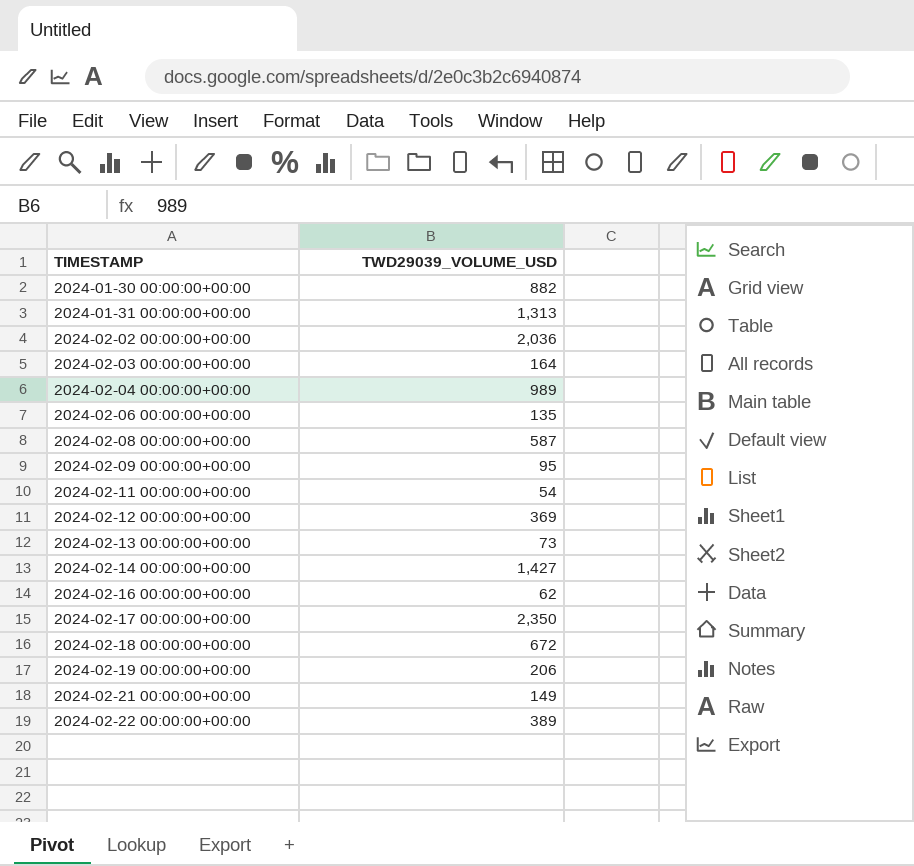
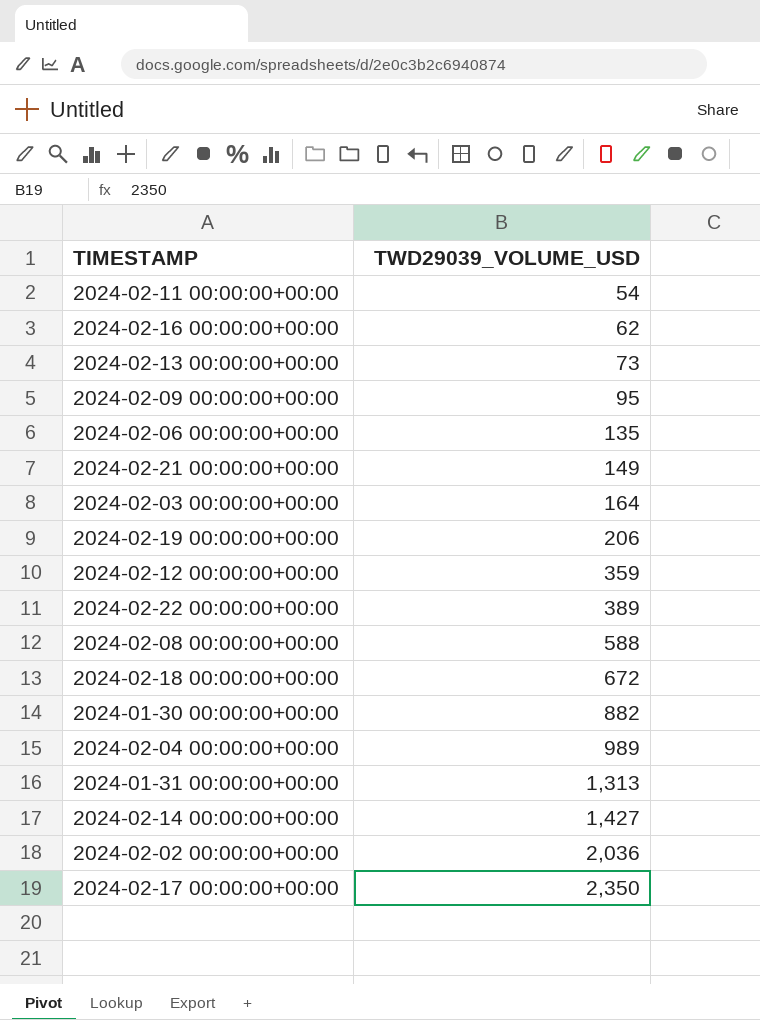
row order: TIMESTAMP ascending -> TWD29039_VOLUME_USD ascending
2024-02-12 00:00:00+00:00 | TWD29039_VOLUME_USD: 369 -> 359
2024-02-08 00:00:00+00:00 | TWD29039_VOLUME_USD: 587 -> 588

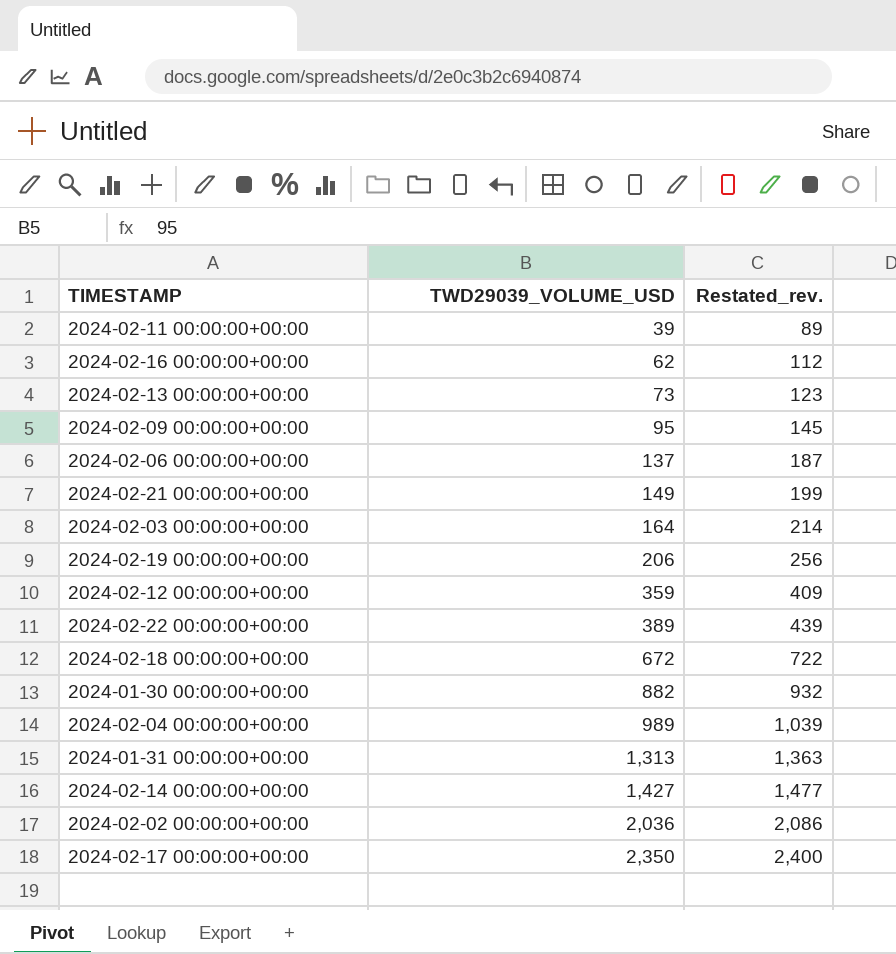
column Restated_rev. | formula: none -> [TWD29039_VOLUME_USD] + 50
row 2024-02-08 00:00:00+00:00: 588 -> none
2024-02-11 00:00:00+00:00 | TWD29039_VOLUME_USD: 54 -> 39
2024-02-06 00:00:00+00:00 | TWD29039_VOLUME_USD: 135 -> 137

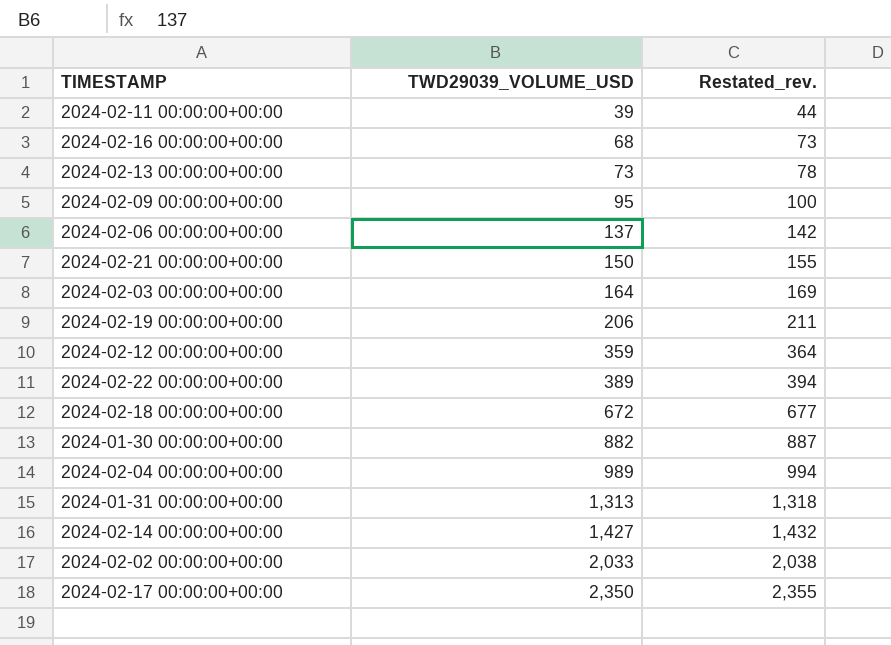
column Restated_rev. | formula: [TWD29039_VOLUME_USD] + 50 -> [TWD29039_VOLUME_USD] + 5
2024-02-16 00:00:00+00:00 | TWD29039_VOLUME_USD: 62 -> 68
2024-02-21 00:00:00+00:00 | TWD29039_VOLUME_USD: 149 -> 150
2024-02-02 00:00:00+00:00 | TWD29039_VOLUME_USD: 2,036 -> 2,033

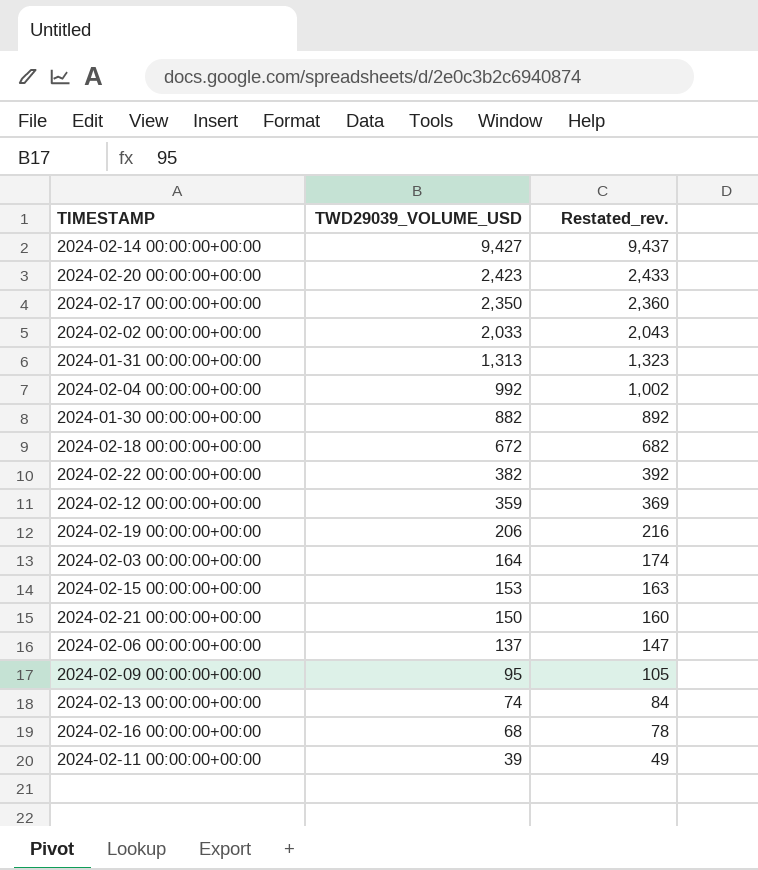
row order: TWD29039_VOLUME_USD ascending -> TWD29039_VOLUME_USD descending
column Restated_rev. | formula: [TWD29039_VOLUME_USD] + 5 -> [TWD29039_VOLUME_USD] + 10
2024-02-14 00:00:00+00:00 | TWD29039_VOLUME_USD: 1,427 -> 9,427
row 2024-02-20 00:00:00+00:00: none -> 2,423 | 2,433
2024-02-04 00:00:00+00:00 | TWD29039_VOLUME_USD: 989 -> 992
2024-02-22 00:00:00+00:00 | TWD29039_VOLUME_USD: 389 -> 382
row 2024-02-15 00:00:00+00:00: none -> 153 | 163
2024-02-13 00:00:00+00:00 | TWD29039_VOLUME_USD: 73 -> 74

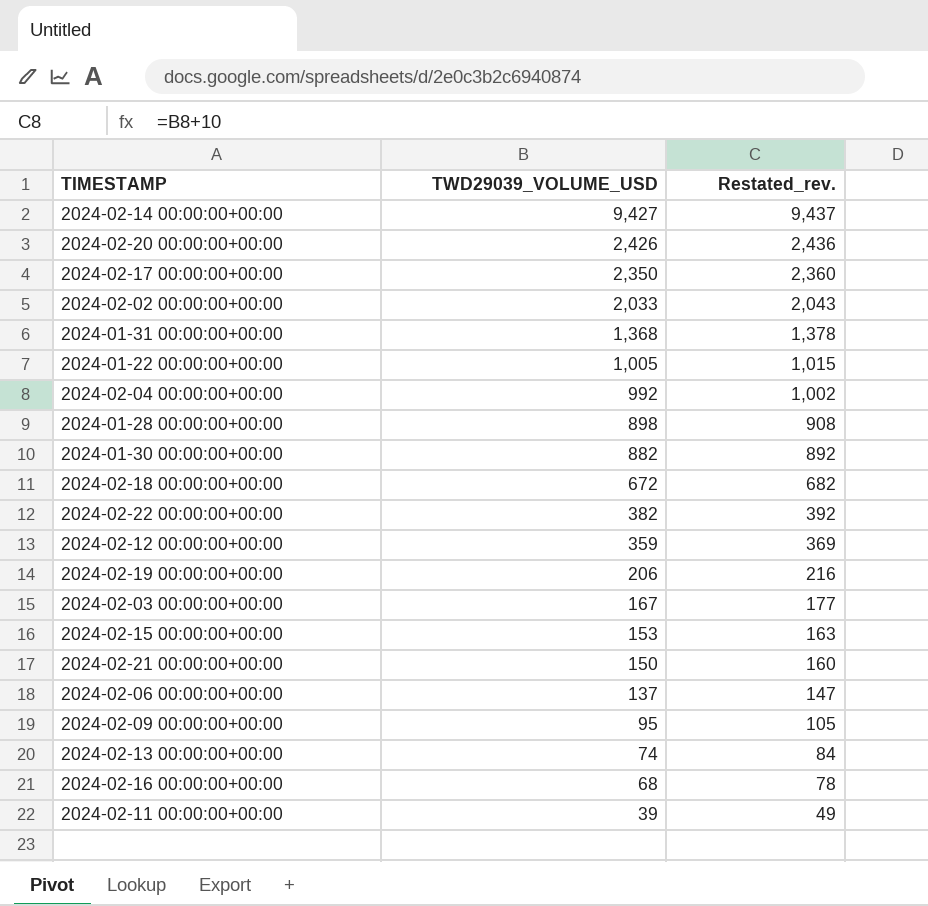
2024-02-20 00:00:00+00:00 | TWD29039_VOLUME_USD: 2,423 -> 2,426
2024-02-20 00:00:00+00:00 | Restated_rev.: 2,433 -> 2,436
2024-01-31 00:00:00+00:00 | TWD29039_VOLUME_USD: 1,313 -> 1,368
2024-01-31 00:00:00+00:00 | Restated_rev.: 1,323 -> 1,378
row 2024-01-22 00:00:00+00:00: none -> 1,005 | 1,015
row 2024-01-28 00:00:00+00:00: none -> 898 | 908
2024-02-03 00:00:00+00:00 | TWD29039_VOLUME_USD: 164 -> 167
2024-02-03 00:00:00+00:00 | Restated_rev.: 174 -> 177

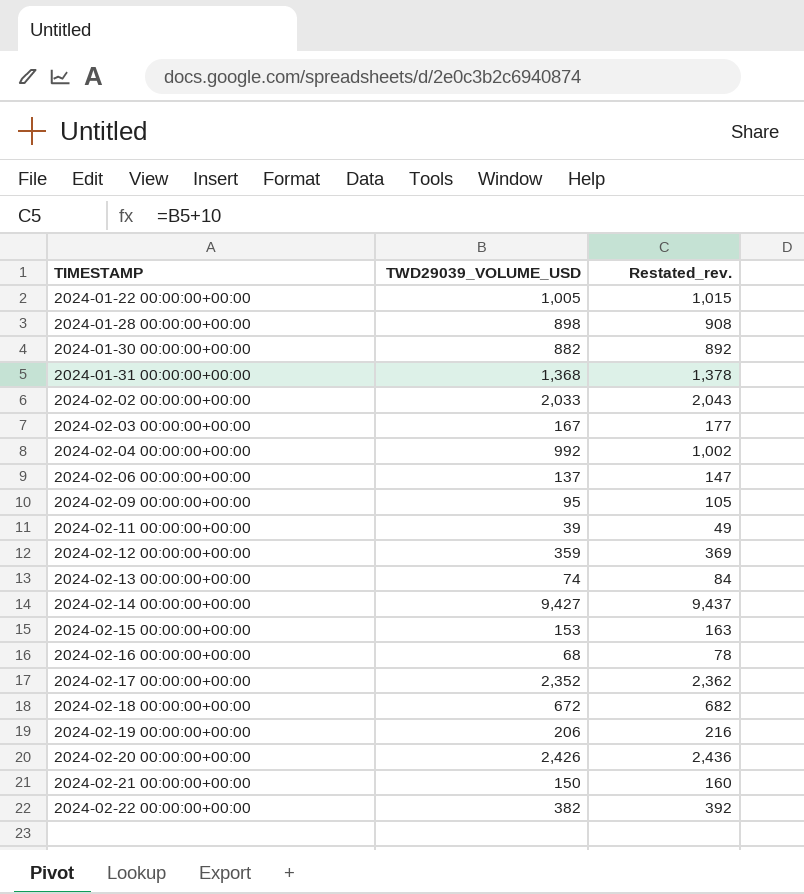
row order: TWD29039_VOLUME_USD descending -> TIMESTAMP ascending
2024-02-17 00:00:00+00:00 | TWD29039_VOLUME_USD: 2,350 -> 2,352
2024-02-17 00:00:00+00:00 | Restated_rev.: 2,360 -> 2,362

